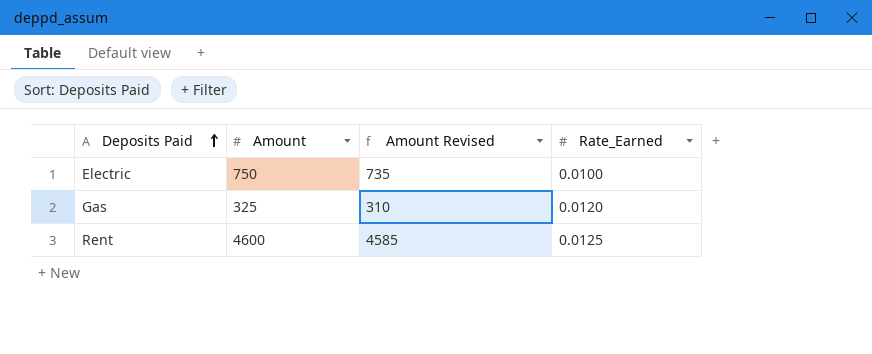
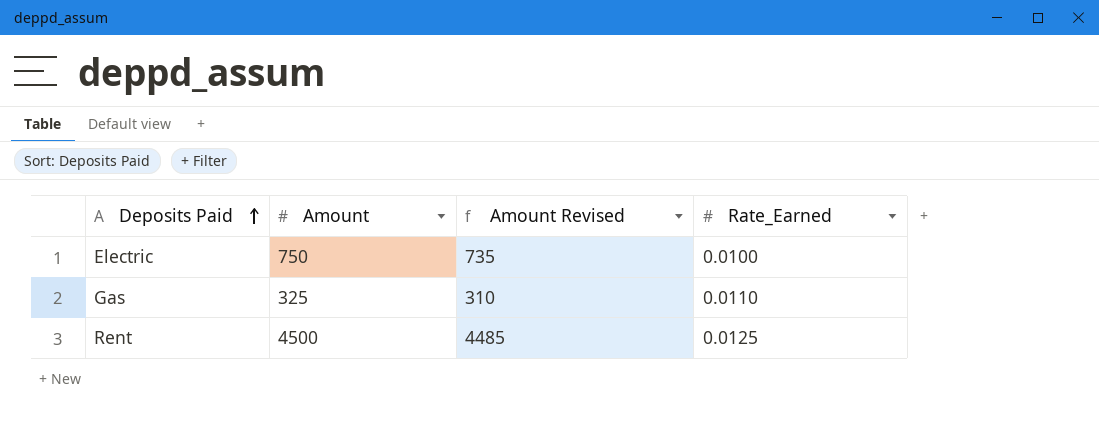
Gas | Rate_Earned: 0.0120 -> 0.0110
Rent | Amount: 4600 -> 4500
Rent | Amount Revised: 4585 -> 4485

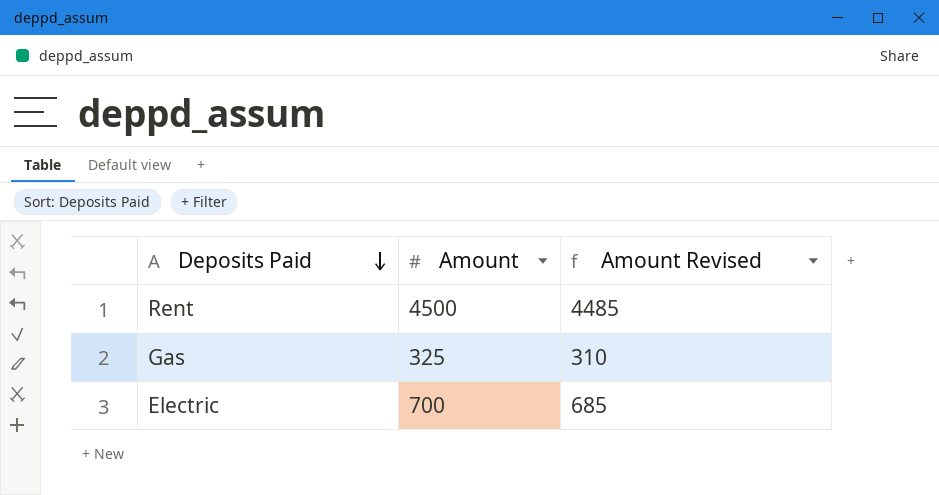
row order: Deposits Paid ascending -> Deposits Paid descending
column Rate_Earned | position: 4 -> none
Electric | Amount: 750 -> 700
Electric | Amount Revised: 735 -> 685

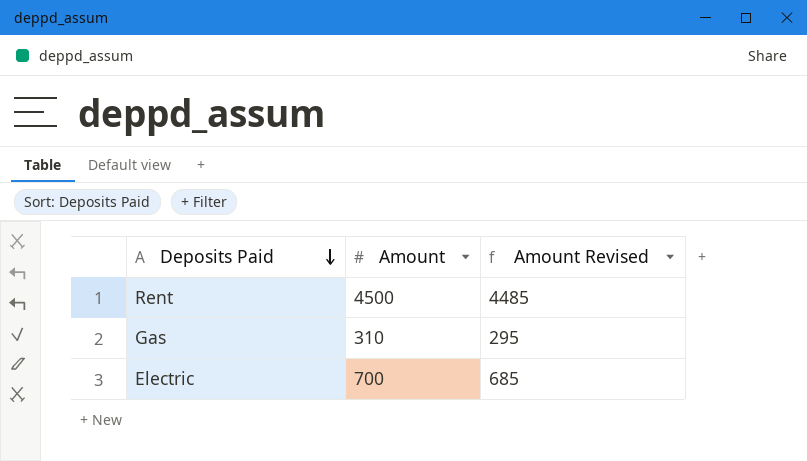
Gas | Amount: 325 -> 310
Gas | Amount Revised: 310 -> 295

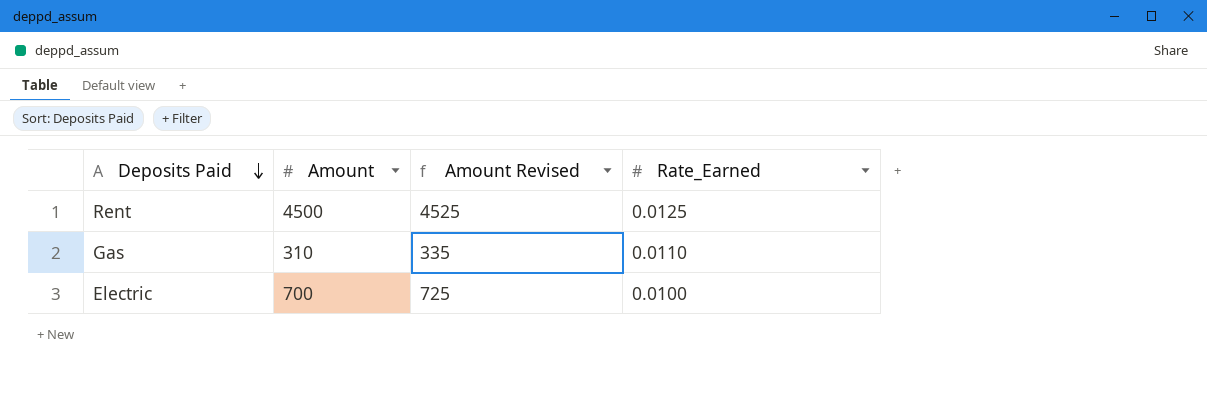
column Amount Revised | formula: [Amount] - 15 -> [Amount] + 25
column Rate_Earned | position: none -> 4

